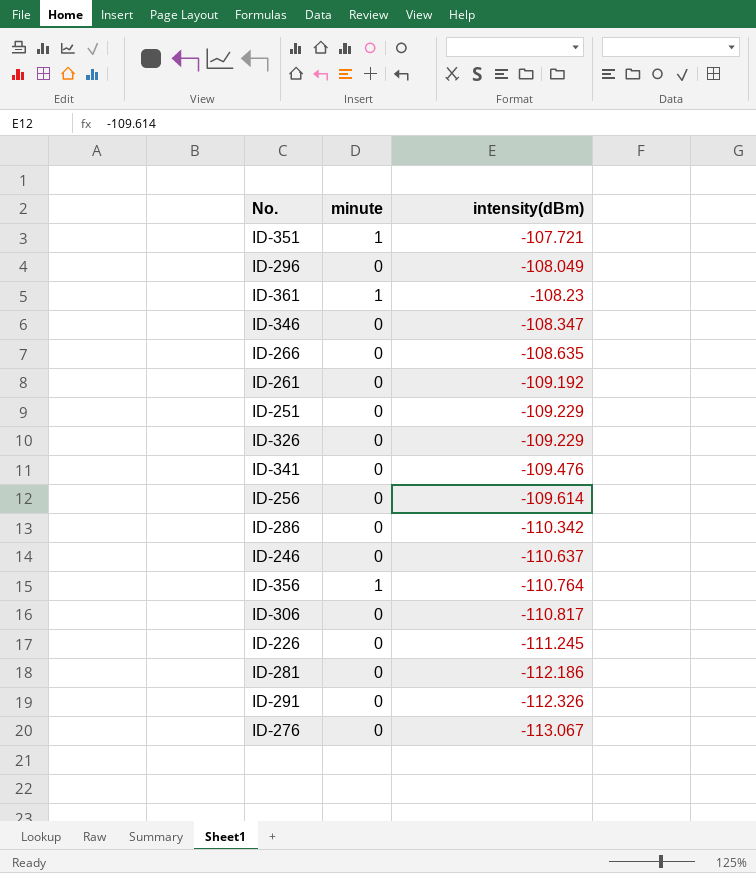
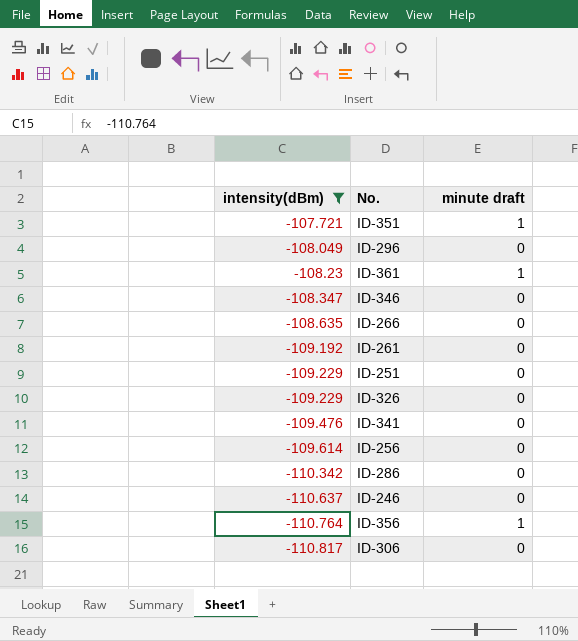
filter: none -> intensity(dBm) >= -110.817
column intensity(dBm) | position: 3 -> 1
column name: minute -> minute draft

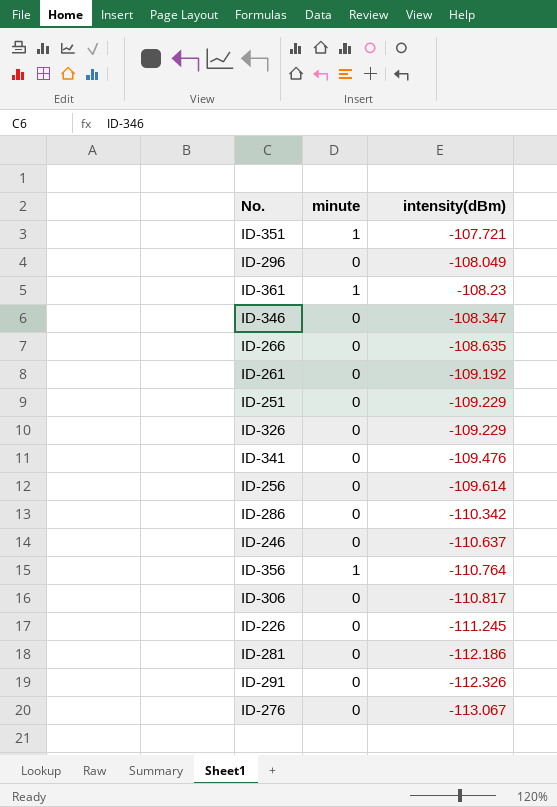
filter: intensity(dBm) >= -110.817 -> none
column name: minute draft -> minute
column intensity(dBm) | position: 1 -> 3

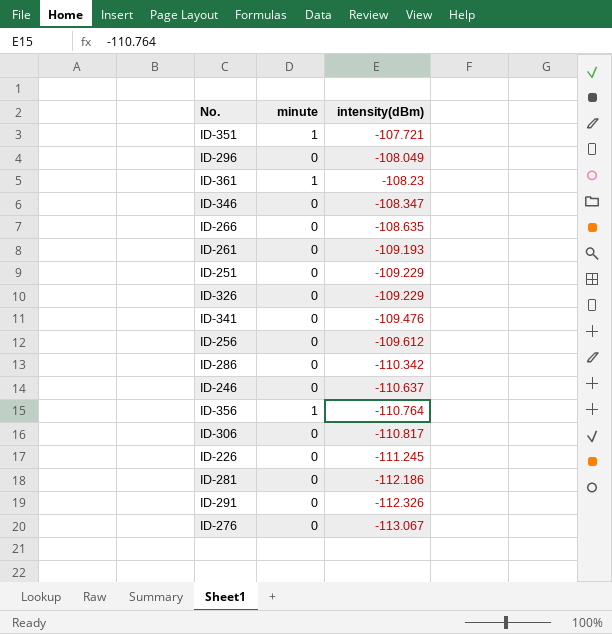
ID-261 | intensity(dBm): -109.192 -> -109.193
ID-256 | intensity(dBm): -109.614 -> -109.612

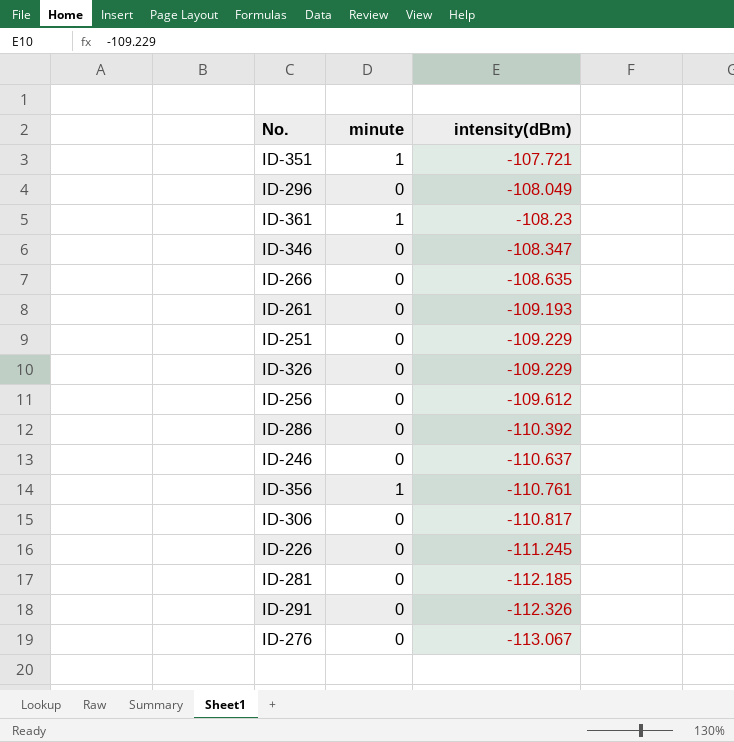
row ID-341: 0 | -109.476 -> none
ID-286 | intensity(dBm): -110.342 -> -110.392
ID-356 | intensity(dBm): -110.764 -> -110.761
ID-281 | intensity(dBm): -112.186 -> -112.185

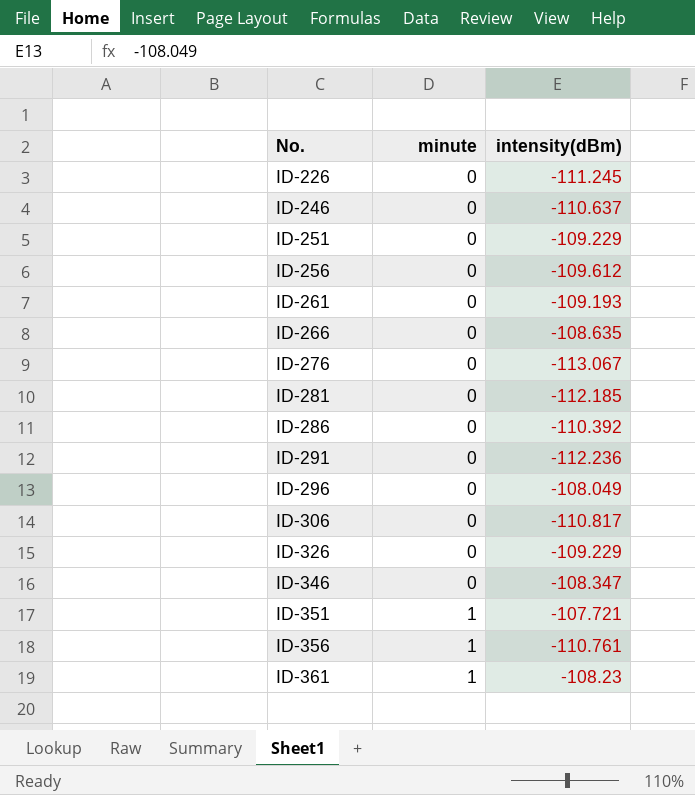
row order: intensity(dBm) descending -> No. ascending
ID-291 | intensity(dBm): -112.326 -> -112.236

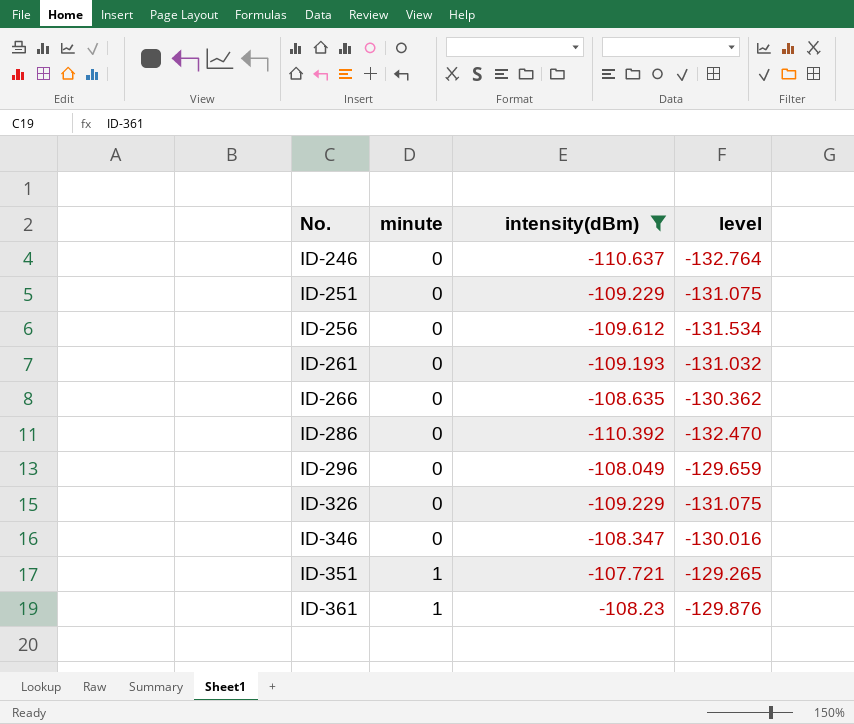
filter: none -> intensity(dBm) >= -110.637
column level | formula: none -> [intensity(dBm)] * 1.2

